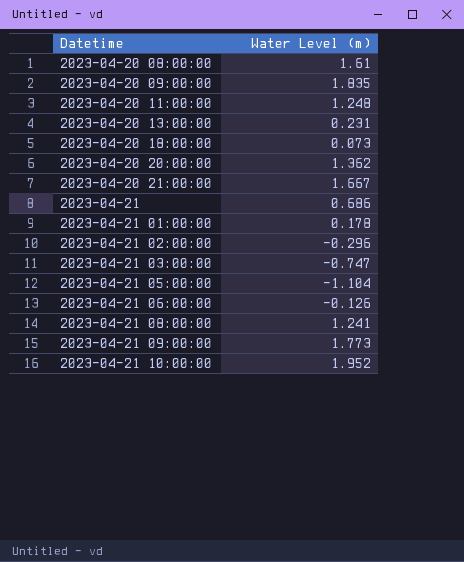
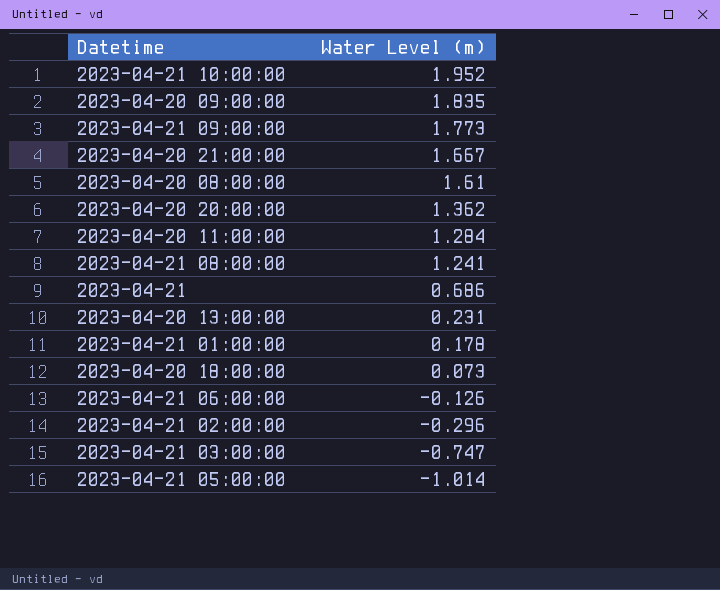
row order: Datetime ascending -> Water Level (m) descending
2023-04-20 11:00:00 | Water Level (m): 1.248 -> 1.284
2023-04-21 05:00:00 | Water Level (m): -1.104 -> -1.014

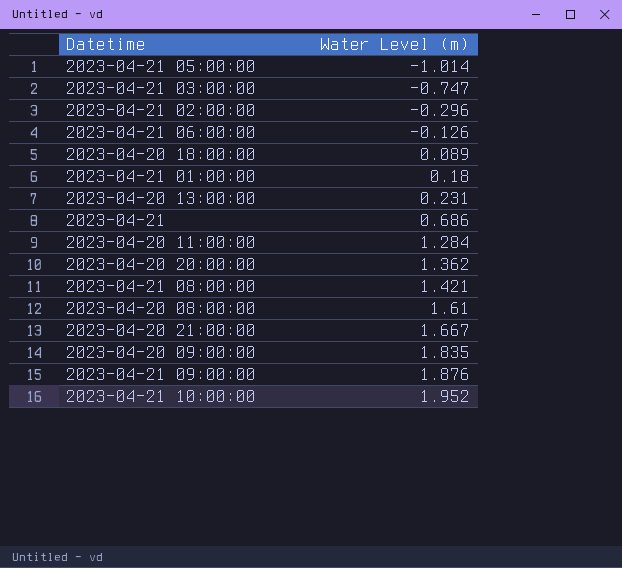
row order: Water Level (m) descending -> Water Level (m) ascending
2023-04-20 18:00:00 | Water Level (m): 0.073 -> 0.089
2023-04-21 01:00:00 | Water Level (m): 0.178 -> 0.18
2023-04-21 08:00:00 | Water Level (m): 1.241 -> 1.421
2023-04-21 09:00:00 | Water Level (m): 1.773 -> 1.876

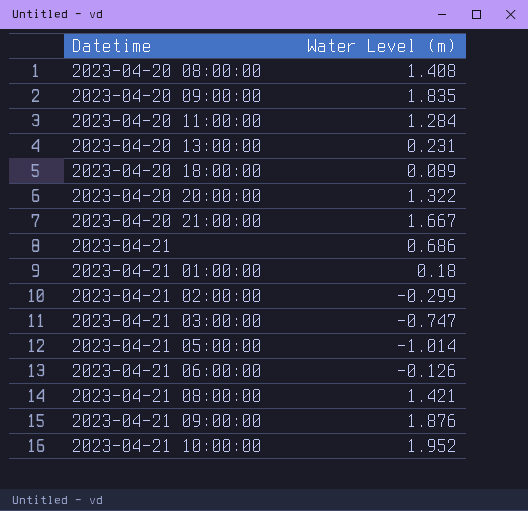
row order: Water Level (m) ascending -> Datetime ascending
2023-04-20 08:00:00 | Water Level (m): 1.61 -> 1.408
2023-04-20 20:00:00 | Water Level (m): 1.362 -> 1.322
2023-04-21 02:00:00 | Water Level (m): -0.296 -> -0.299

